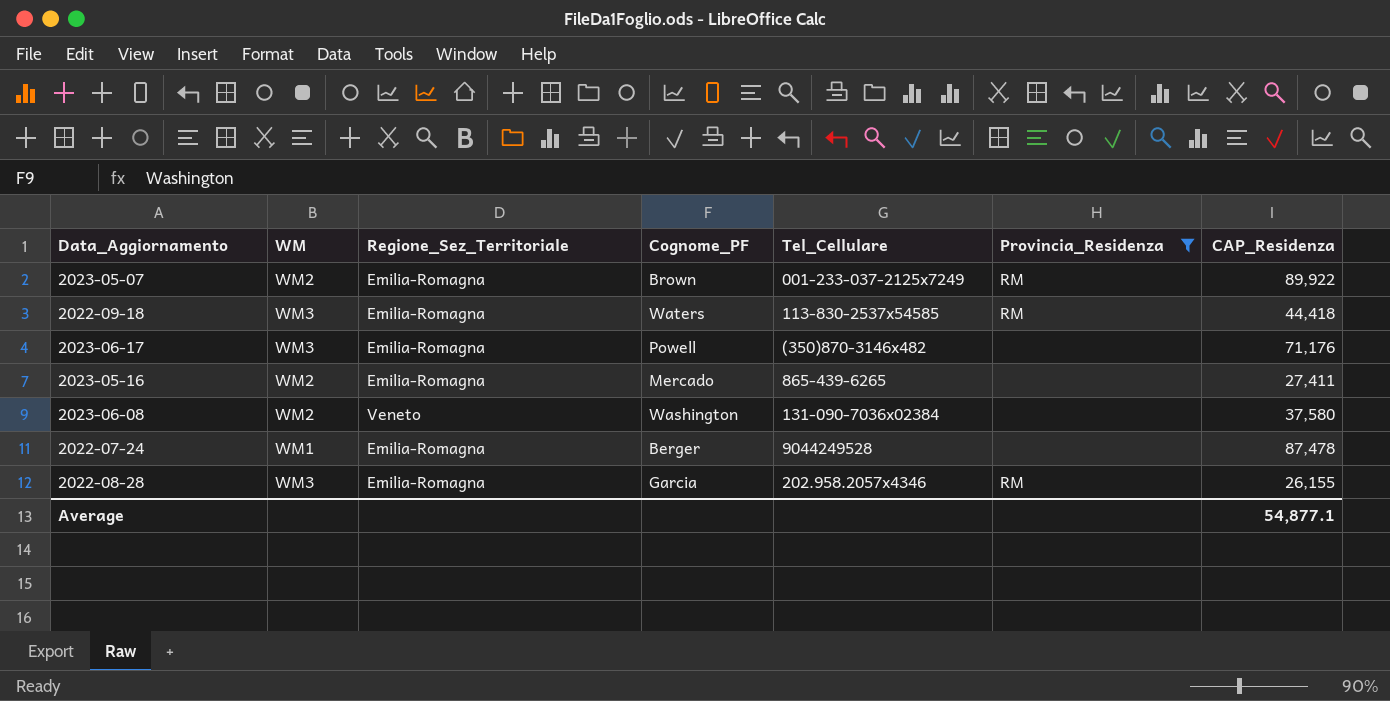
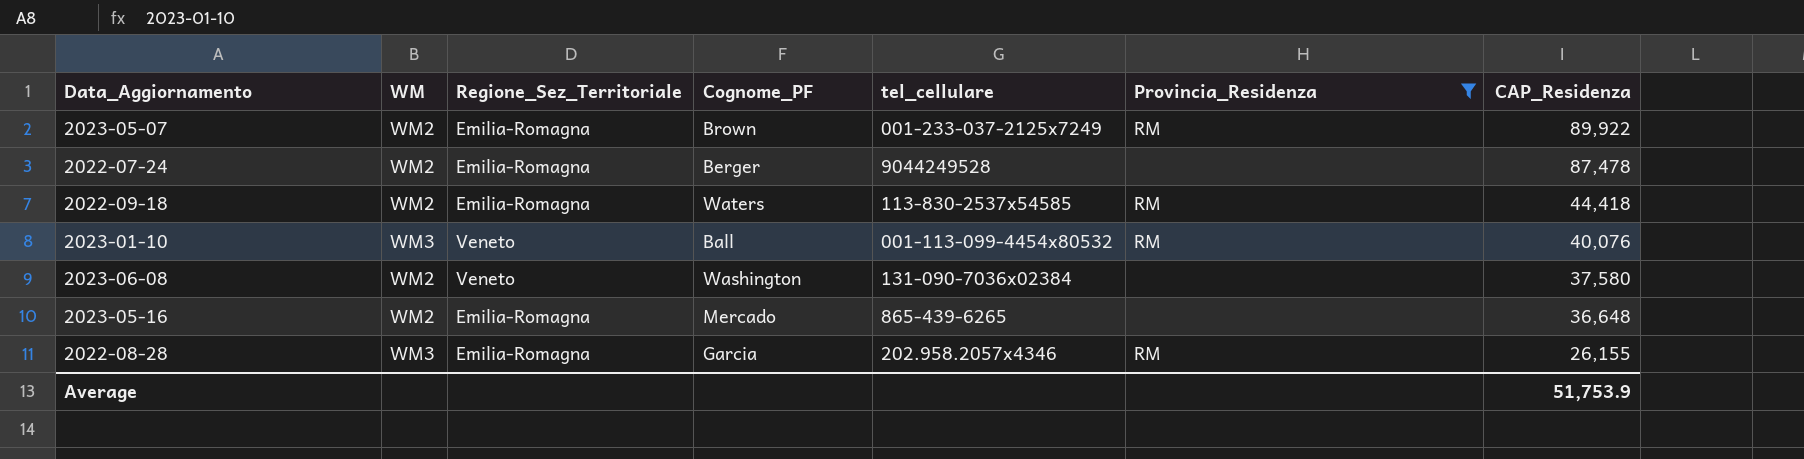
row order: none -> CAP_Residenza descending
column name: Tel_Cellulare -> tel_cellulare
row 2023-06-17: WM3 | Emilia-Romagna | Powell | (350)870-3146x482 | none | 71,176 -> none
2022-07-24 | WM: WM1 -> WM2
2022-09-18 | WM: WM3 -> WM2
row 2023-01-10: none -> WM3 | Veneto | Ball | 001-113-099-4454x80532 | RM | 40,076
2023-05-16 | CAP_Residenza: 27,411 -> 36,648
Average | CAP_Residenza: 54,877.1 -> 51,753.9

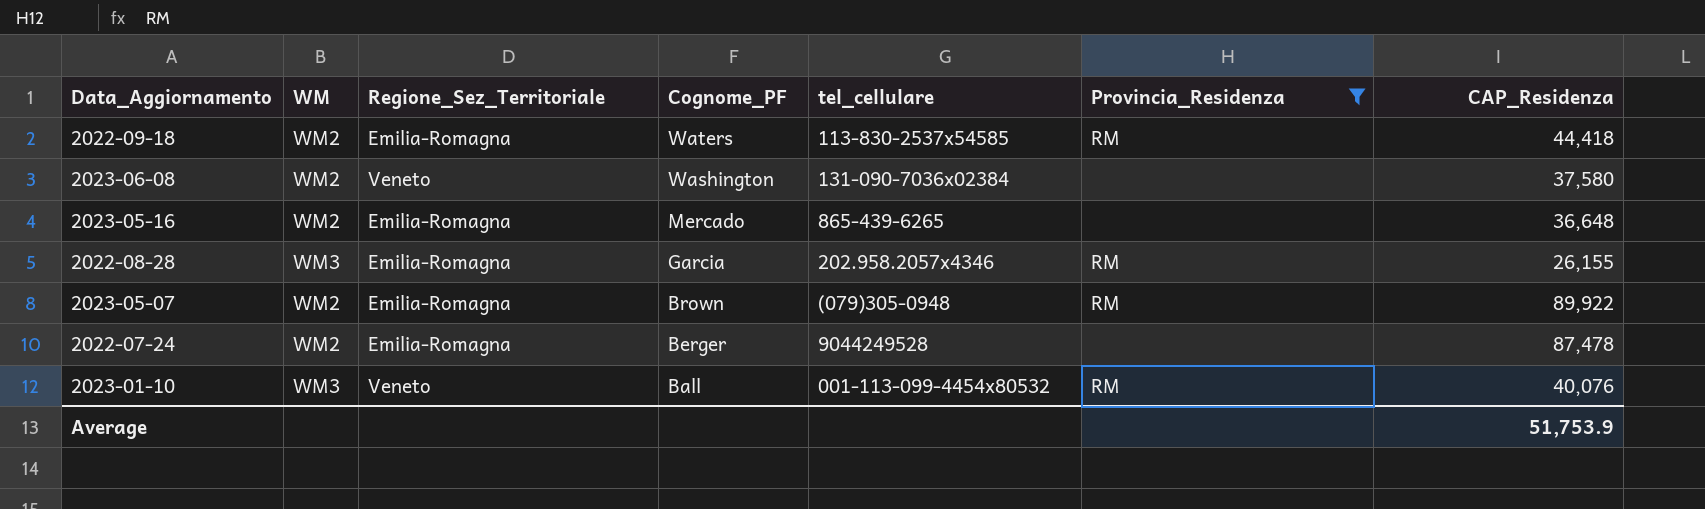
row order: CAP_Residenza descending -> Cognome_PF descending
2023-05-07 | tel_cellulare: 001-233-037-2125x7249 -> (079)305-0948

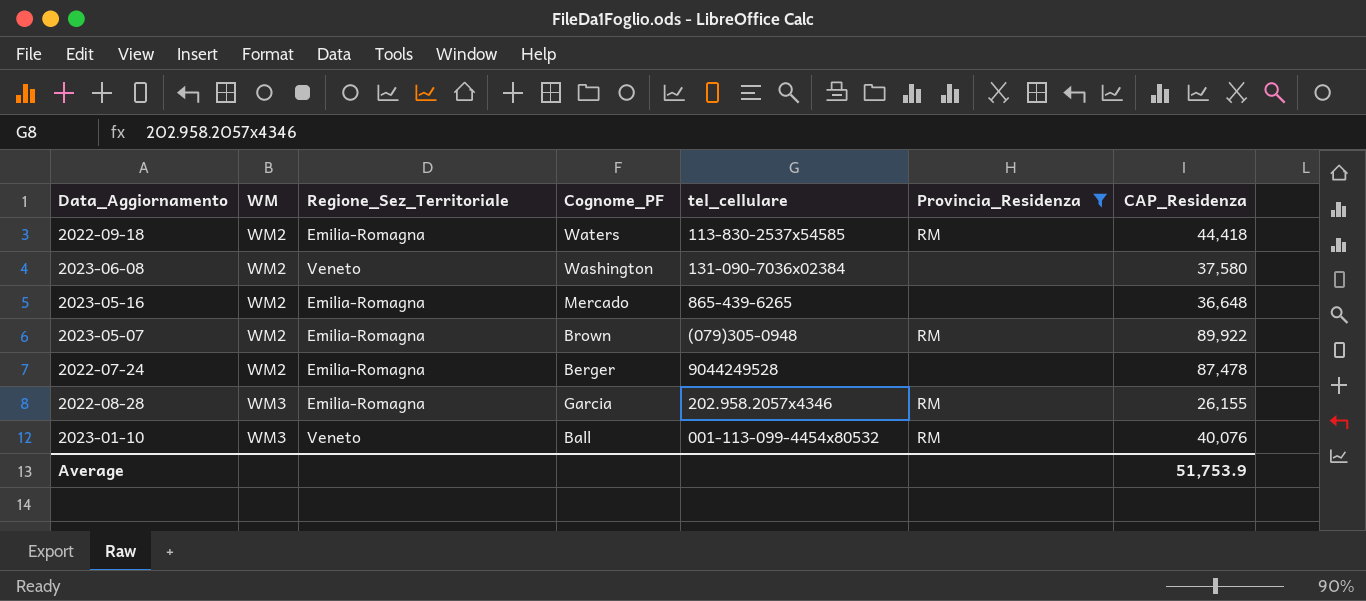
row order: Cognome_PF descending -> WM ascending

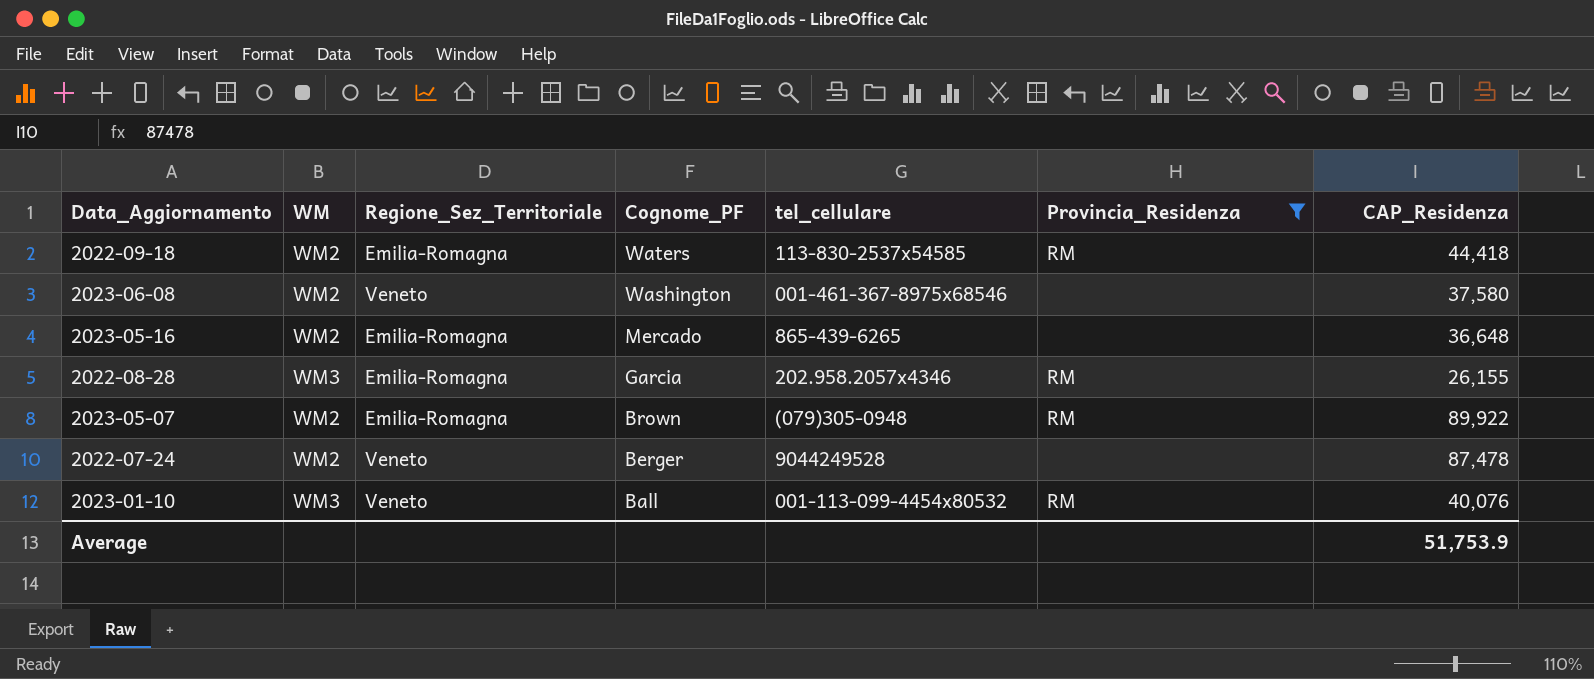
row order: WM ascending -> Cognome_PF descending
2023-06-08 | tel_cellulare: 131-090-7036x02384 -> 001-461-367-8975x68546
2022-07-24 | Regione_Sez_Territoriale: Emilia-Romagna -> Veneto

